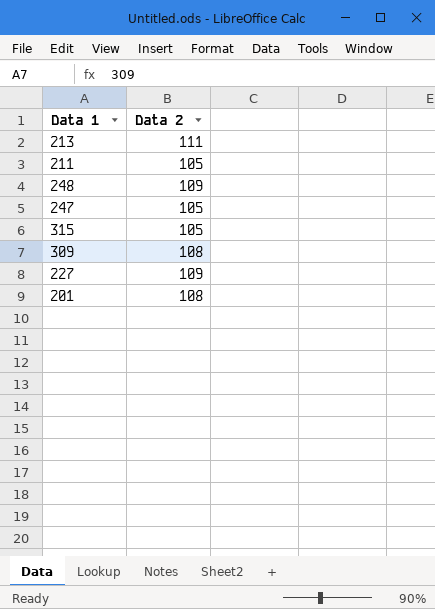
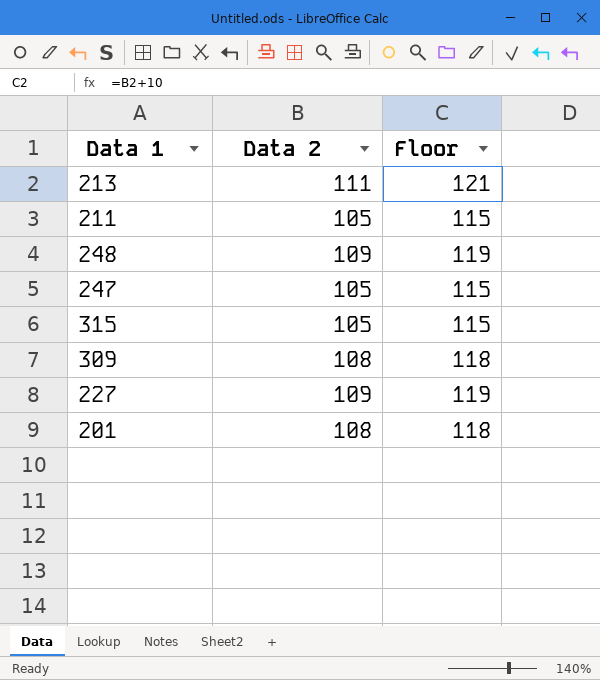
column Floor | formula: none -> [Data 2] + 10

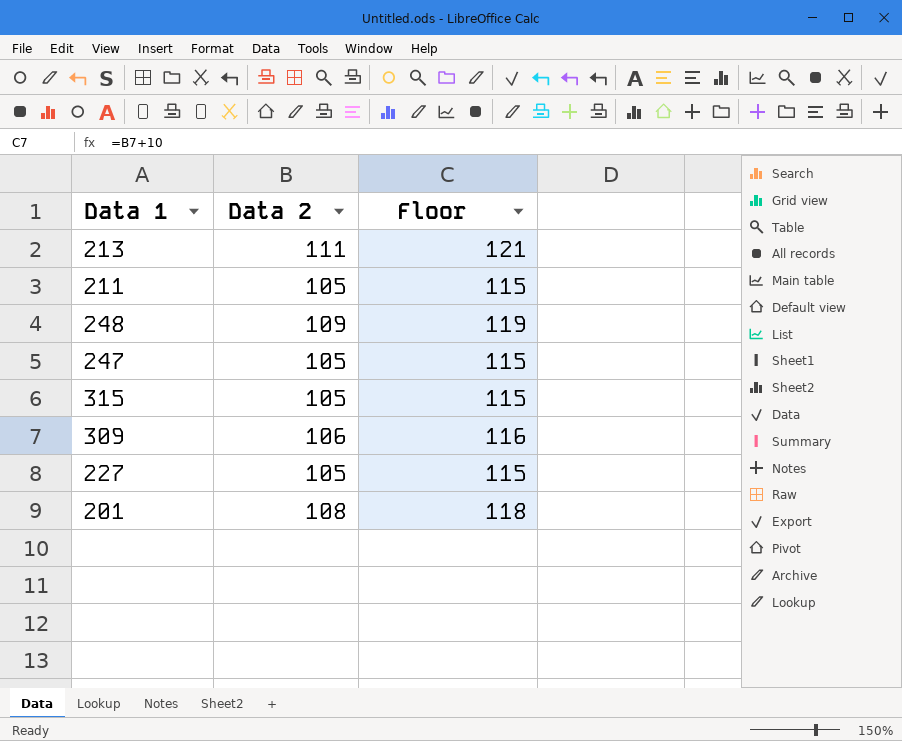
309 | Data 2: 108 -> 106
309 | Floor: 118 -> 116
227 | Data 2: 109 -> 105
227 | Floor: 119 -> 115

